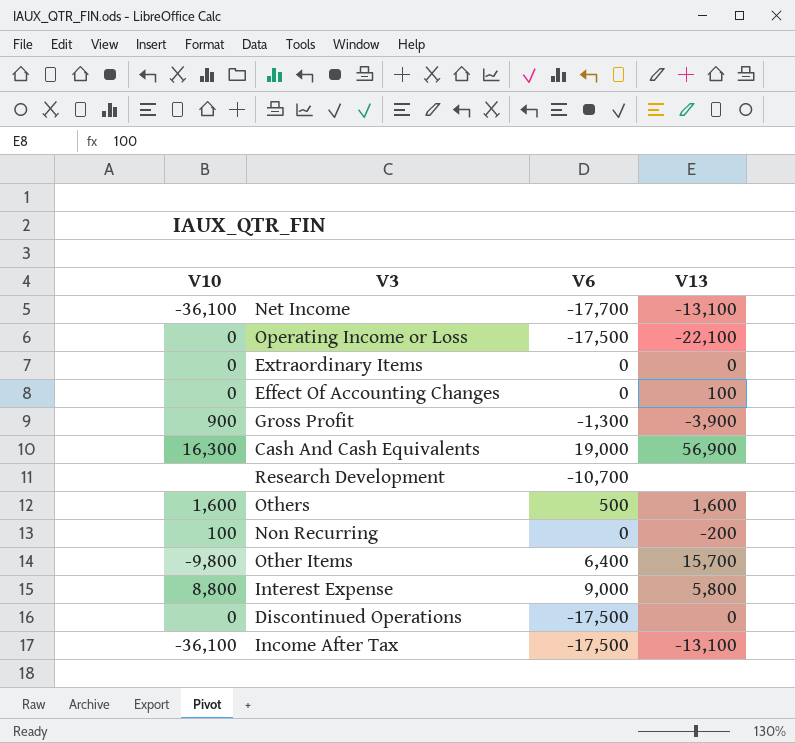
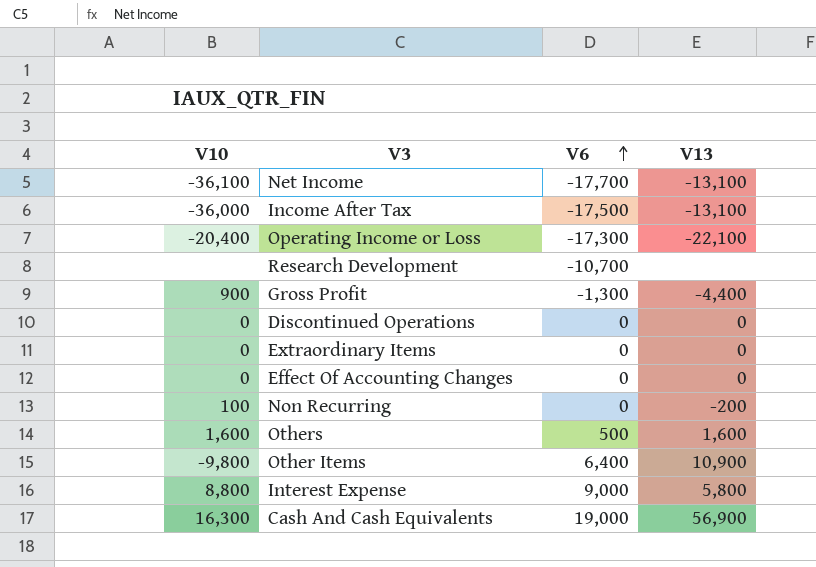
row order: none -> V6 ascending
Income After Tax | V10: -36,100 -> -36,000
Operating Income or Loss | V10: 0 -> -20,400
Operating Income or Loss | V6: -17,500 -> -17,300
Gross Profit | V13: -3,900 -> -4,400
Discontinued Operations | V6: -17,500 -> 0
Effect Of Accounting Changes | V13: 100 -> 0
Other Items | V13: 15,700 -> 10,900

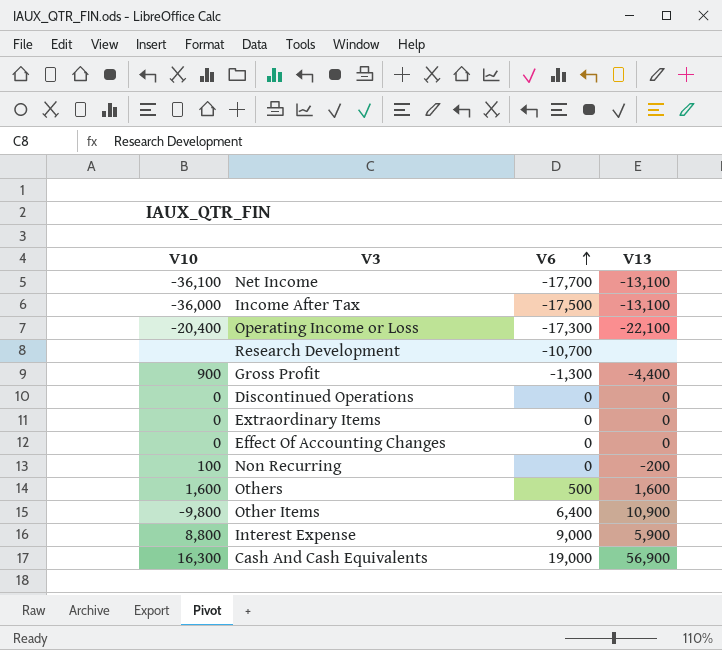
Interest Expense | V13: 5,800 -> 5,900

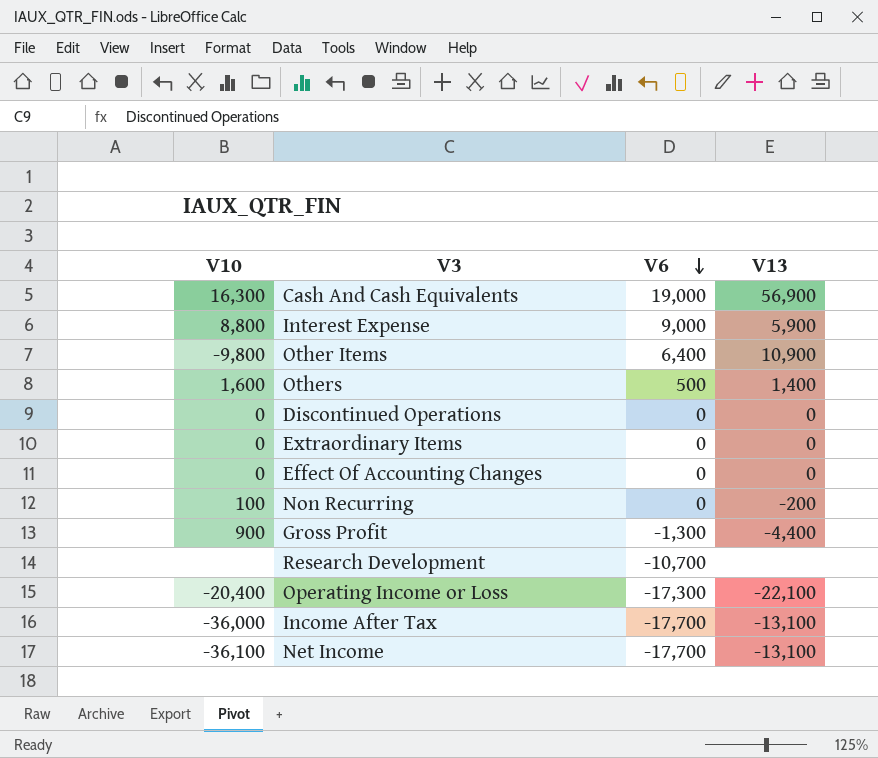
row order: V6 ascending -> V6 descending
Others | V13: 1,600 -> 1,400
Income After Tax | V6: -17,500 -> -17,700

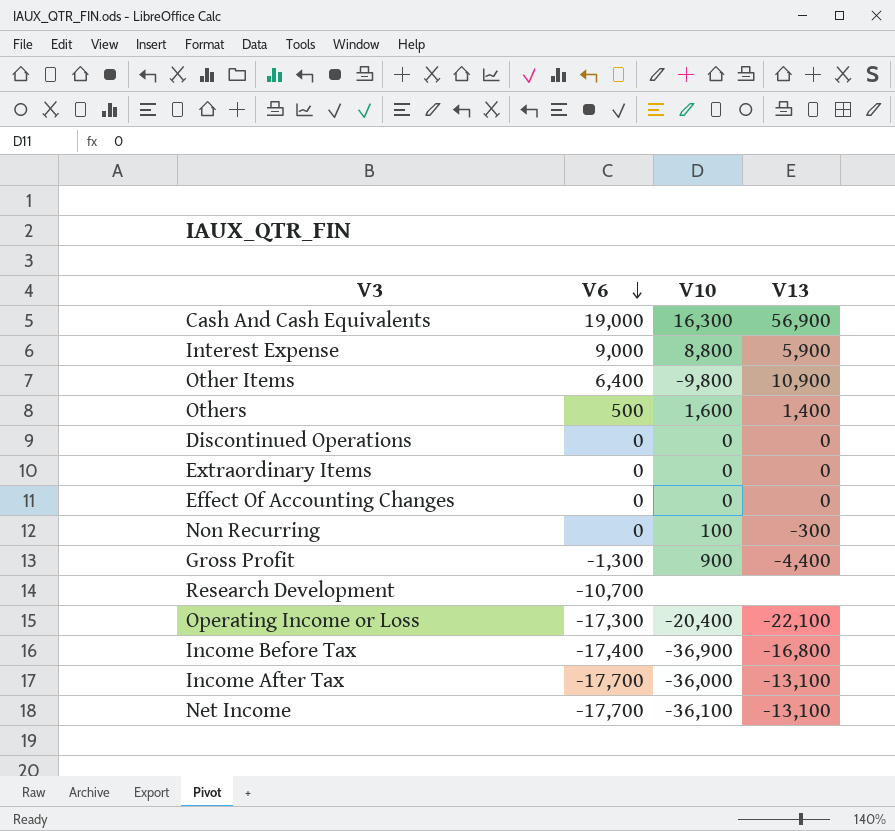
column V10 | position: 1 -> 3
Non Recurring | V13: -200 -> -300
row Income Before Tax: none -> -17,400 | -36,900 | -16,800

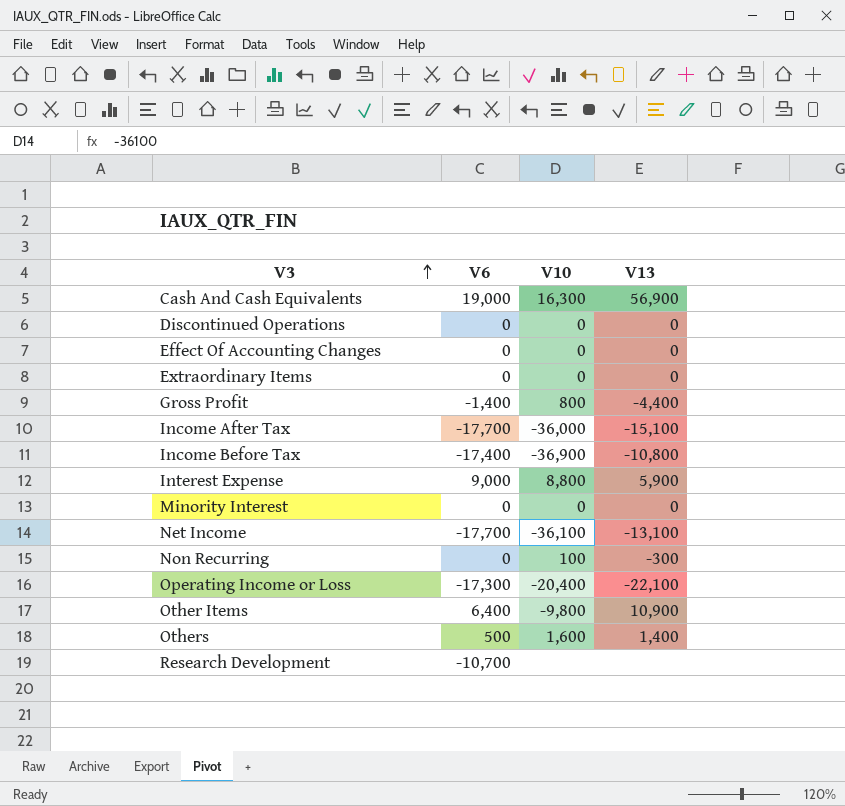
row order: V6 descending -> V3 ascending
Gross Profit | V6: -1,300 -> -1,400
Gross Profit | V10: 900 -> 800
Income After Tax | V13: -13,100 -> -15,100
Income Before Tax | V13: -16,800 -> -10,800
row Minority Interest: none -> 0 | 0 | 0

